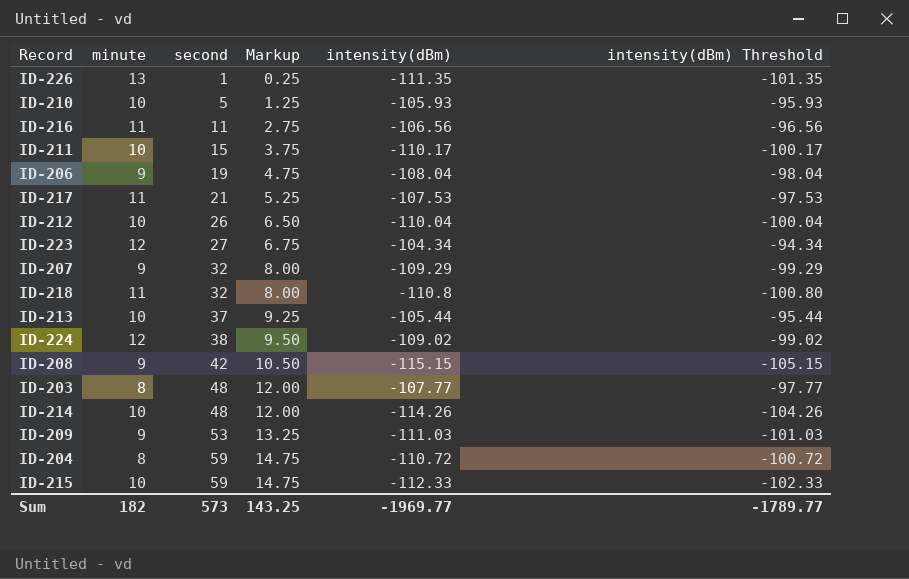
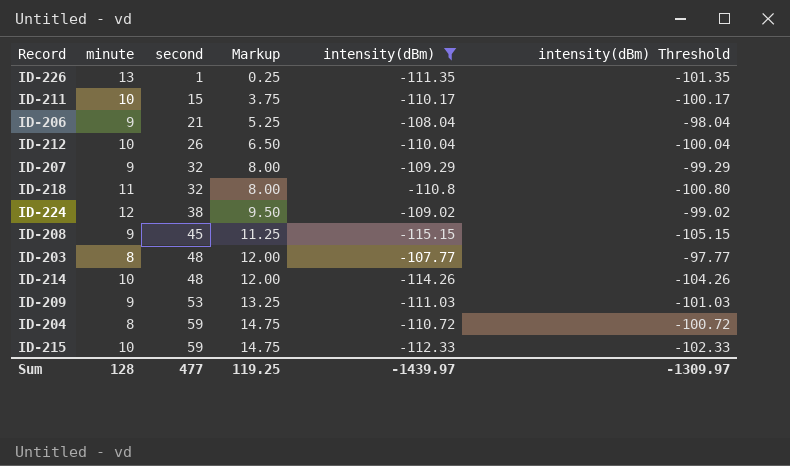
filter: none -> intensity(dBm) <= -107.77
ID-206 | second: 19 -> 21
ID-206 | Markup: 4.75 -> 5.25
ID-208 | second: 42 -> 45
ID-208 | Markup: 10.50 -> 11.25
Sum | minute: 182 -> 128
Sum | second: 573 -> 477
Sum | Markup: 143.25 -> 119.25
Sum | intensity(dBm): -1969.77 -> -1439.97
Sum | intensity(dBm) Threshold: -1789.77 -> -1309.97

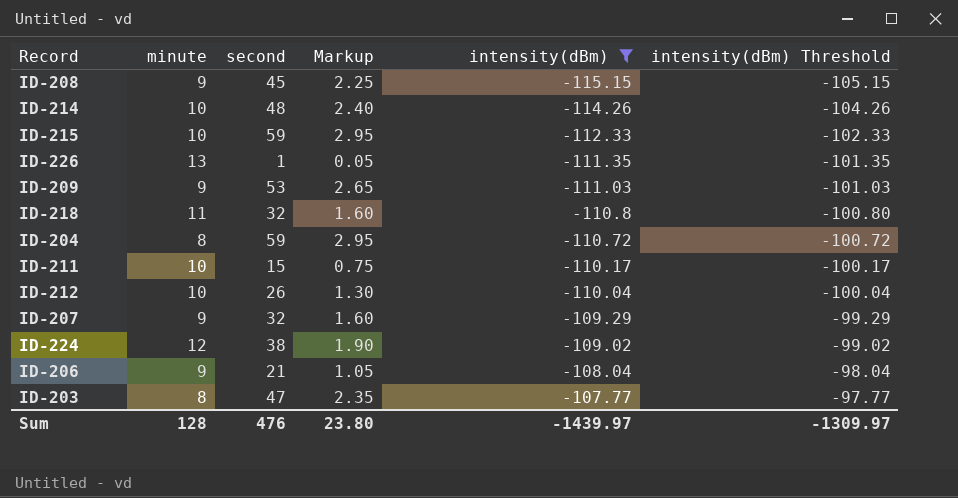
row order: second ascending -> intensity(dBm) ascending
column Markup | formula: [second] * 0.25 -> [second] * 0.05
ID-203 | second: 48 -> 47
Sum | second: 477 -> 476
Sum | Markup: 119.25 -> 23.80

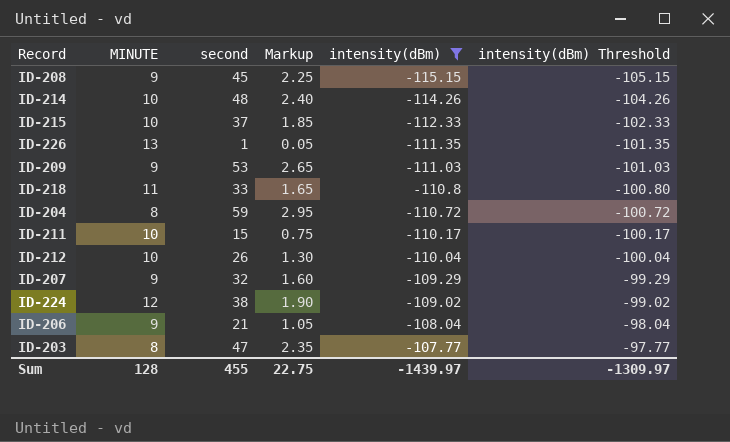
column name: minute -> MINUTE
ID-215 | second: 59 -> 37
ID-215 | Markup: 2.95 -> 1.85
ID-218 | second: 32 -> 33
ID-218 | Markup: 1.60 -> 1.65
Sum | second: 476 -> 455
Sum | Markup: 23.80 -> 22.75

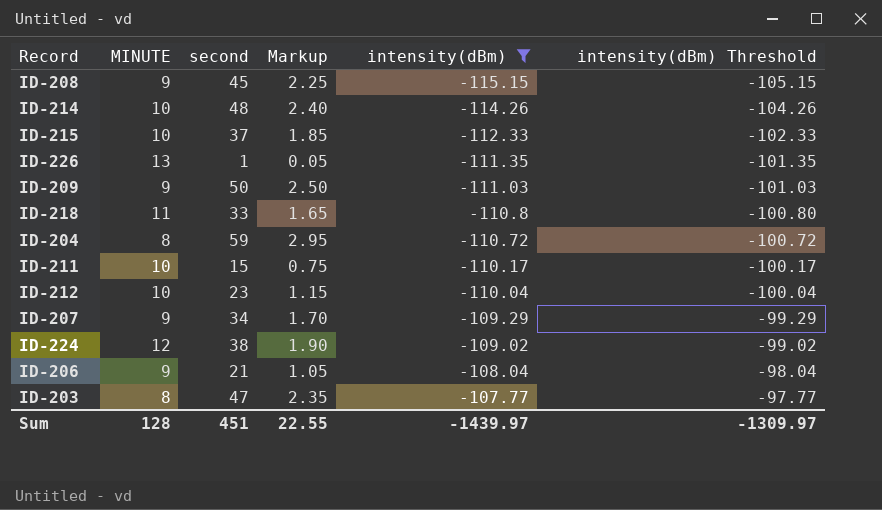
ID-209 | second: 53 -> 50
ID-209 | Markup: 2.65 -> 2.50
ID-212 | second: 26 -> 23
ID-212 | Markup: 1.30 -> 1.15
ID-207 | second: 32 -> 34
ID-207 | Markup: 1.60 -> 1.70
Sum | second: 455 -> 451
Sum | Markup: 22.75 -> 22.55

